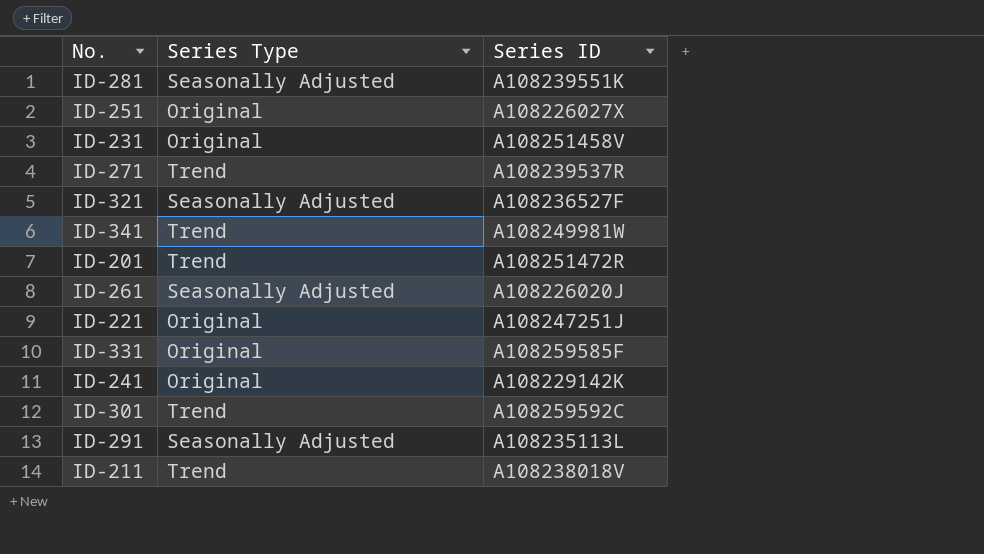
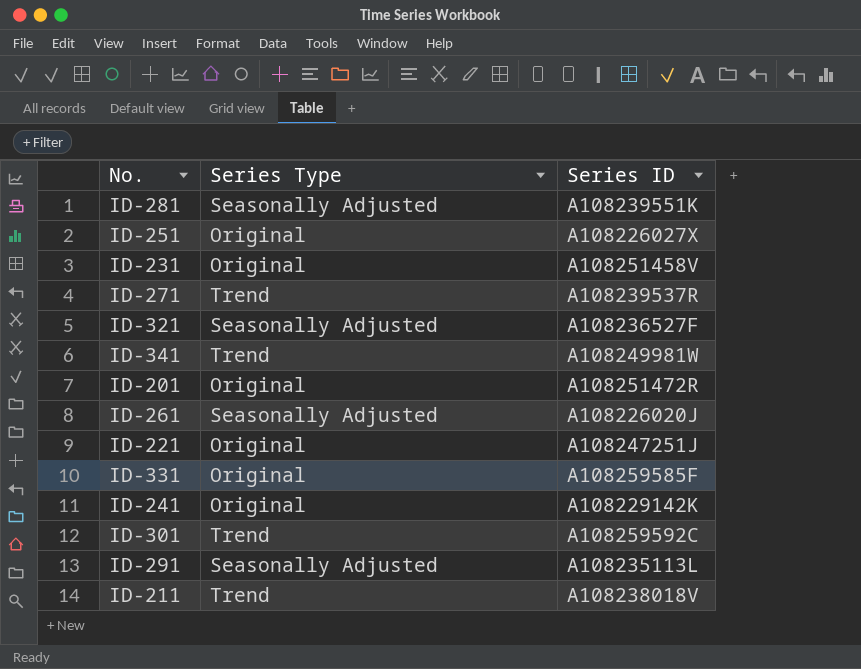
ID-201 | Series Type: Trend -> Original

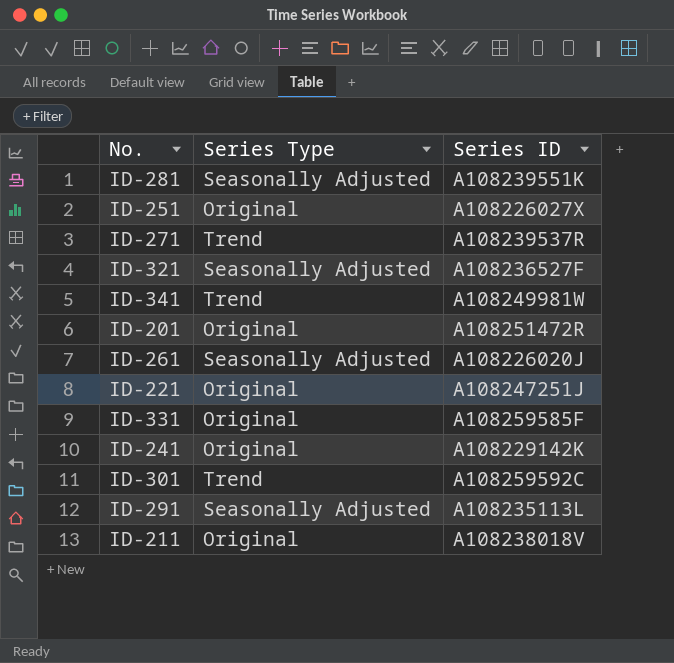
row ID-231: Original | A108251458V -> none
ID-211 | Series Type: Trend -> Original

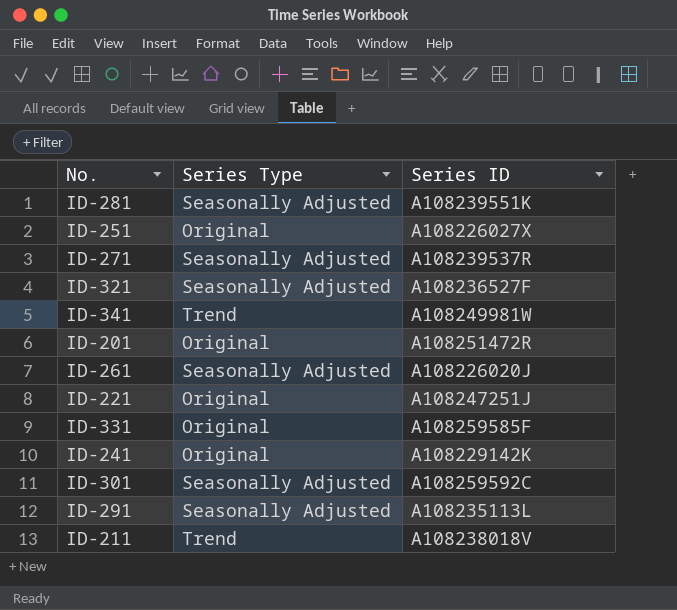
ID-271 | Series Type: Trend -> Seasonally Adjusted
ID-301 | Series Type: Trend -> Seasonally Adjusted
ID-211 | Series Type: Original -> Trend

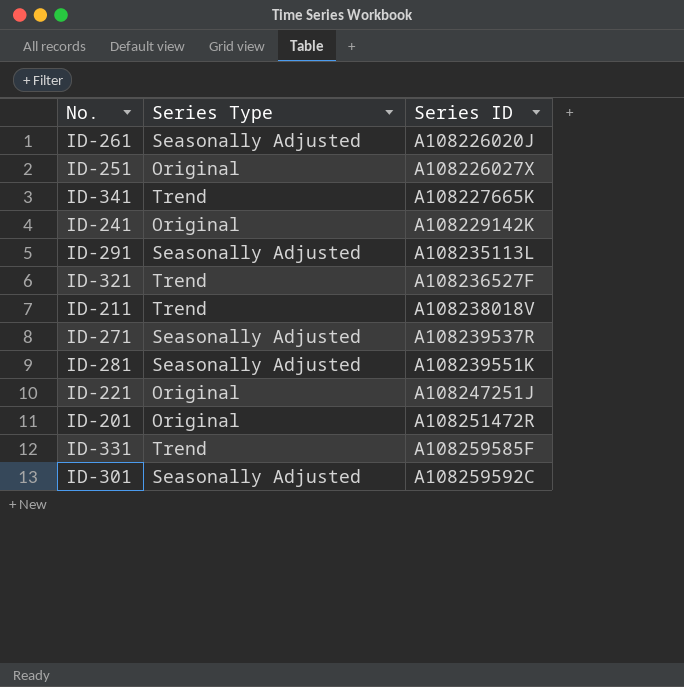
row order: none -> Series ID ascending
ID-341 | Series ID: A108249981W -> A108227665K
ID-321 | Series Type: Seasonally Adjusted -> Trend
ID-331 | Series Type: Original -> Trend

